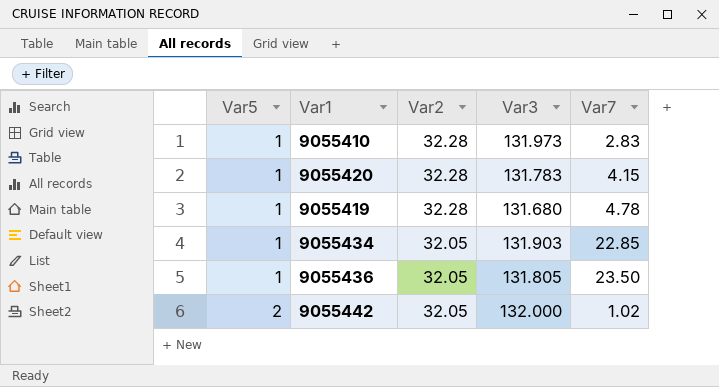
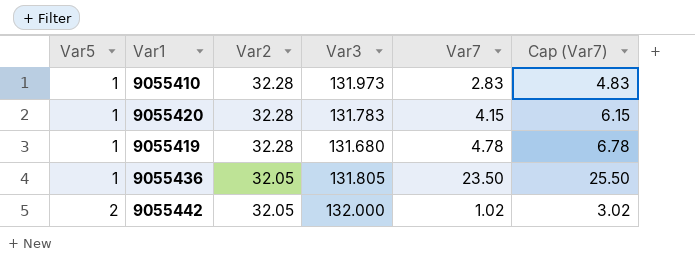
column Cap (Var7) | formula: none -> [Var7] + 2
row 9055434: 1 | 32.05 | 131.903 | 22.85 -> none

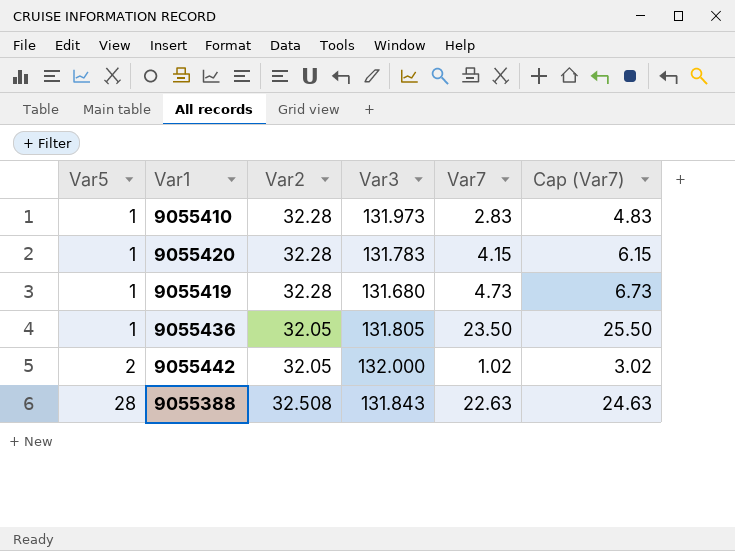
9055419 | Var7: 4.78 -> 4.73
9055419 | Cap (Var7): 6.78 -> 6.73
row 9055388: none -> 28 | 32.508 | 131.843 | 22.63 | 24.63

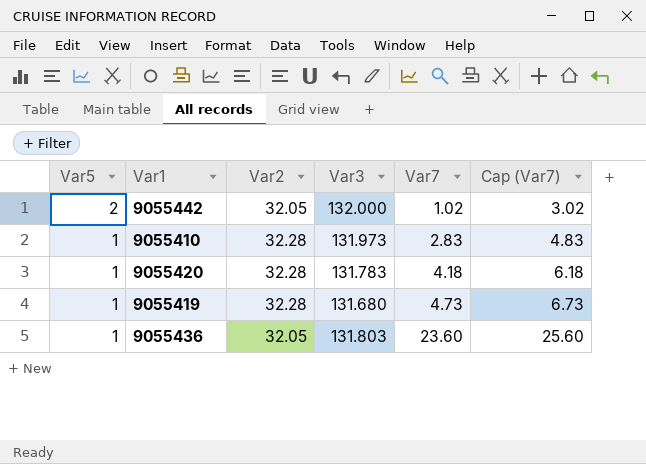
row order: Var5 ascending -> Var5 descending
row 9055388: 28 | 32.508 | 131.843 | 22.63 | 24.63 -> none
9055420 | Var7: 4.15 -> 4.18
9055420 | Cap (Var7): 6.15 -> 6.18
9055436 | Var3: 131.805 -> 131.803
9055436 | Var7: 23.50 -> 23.60
9055436 | Cap (Var7): 25.50 -> 25.60

